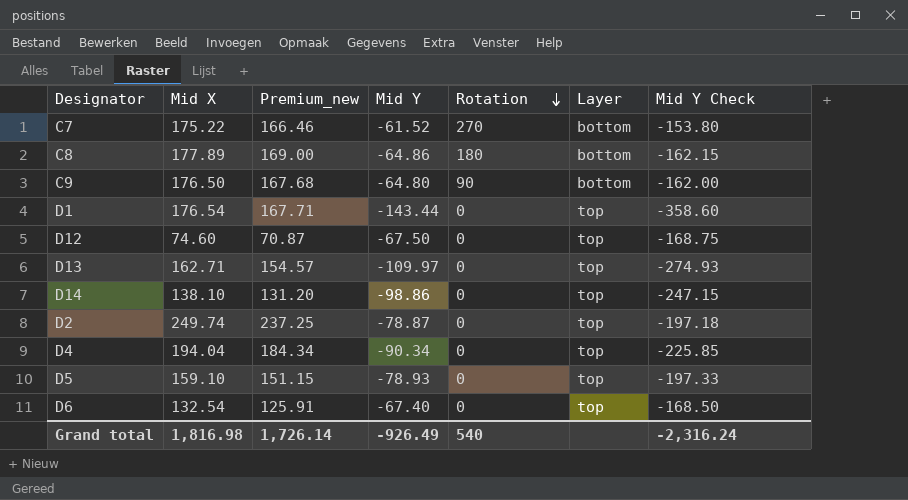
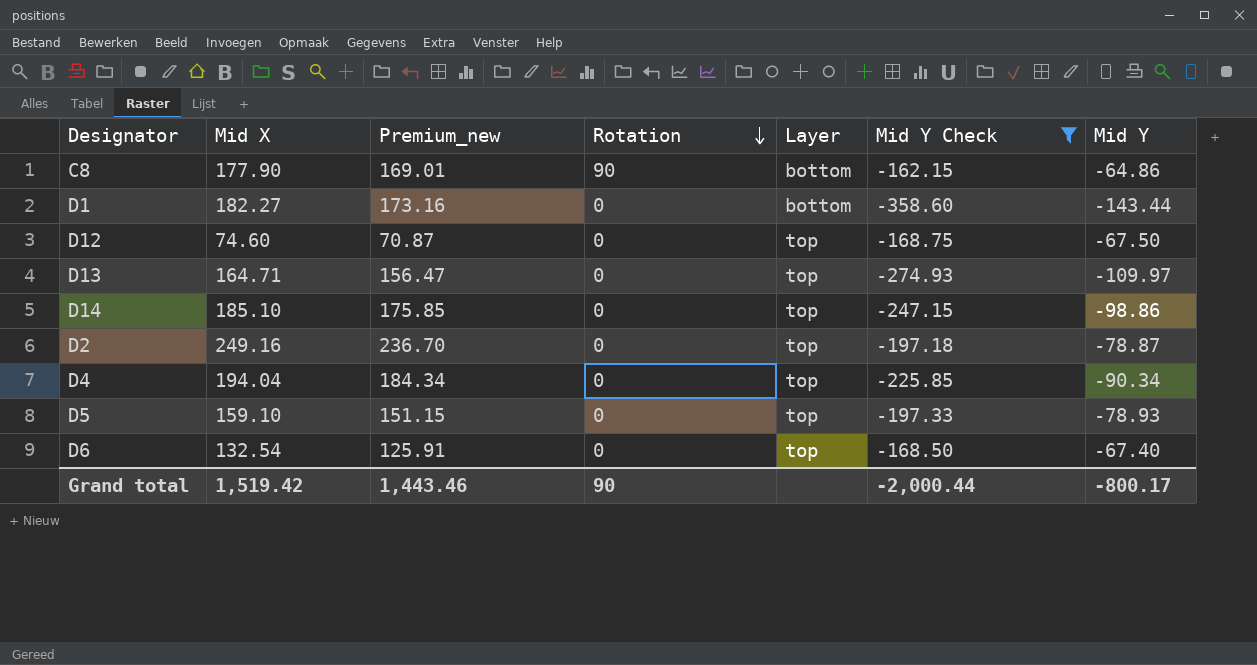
filter: none -> Mid Y Check <= -162.15
column Mid Y | position: 4 -> 7
C8 | Mid X: 177.89 -> 177.90
C8 | Premium_new: 169.00 -> 169.01
C8 | Rotation: 180 -> 90
D1 | Mid X: 176.54 -> 182.27
D1 | Premium_new: 167.71 -> 173.16
D1 | Layer: top -> bottom
D13 | Mid X: 162.71 -> 164.71
D13 | Premium_new: 154.57 -> 156.47
D14 | Mid X: 138.10 -> 185.10
D14 | Premium_new: 131.20 -> 175.85
D2 | Mid X: 249.74 -> 249.16
D2 | Premium_new: 237.25 -> 236.70
Grand total | Mid X: 1,816.98 -> 1,519.42
Grand total | Premium_new: 1,726.14 -> 1,443.46
Grand total | Rotation: 540 -> 90
Grand total | Mid Y Check: -2,316.24 -> -2,000.44
Grand total | Mid Y: -926.49 -> -800.17

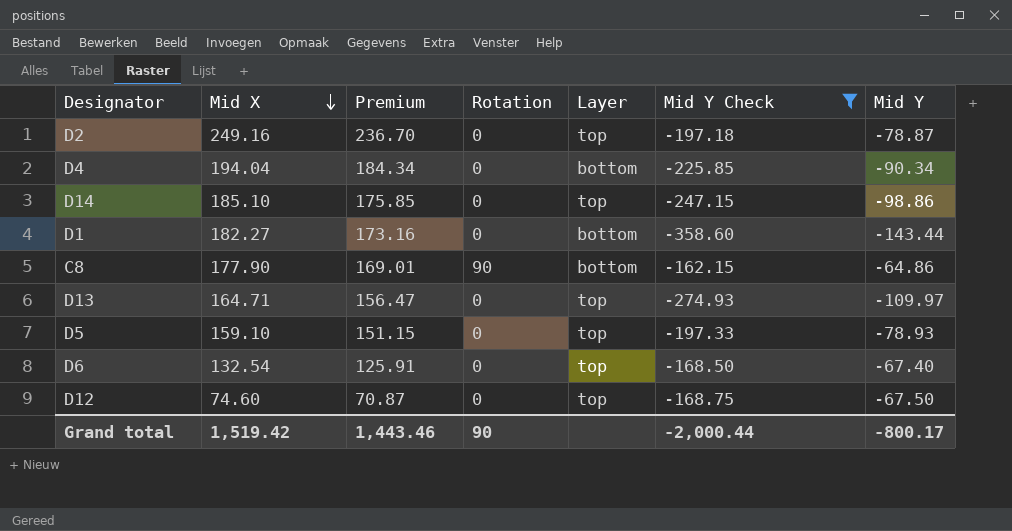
row order: Rotation descending -> Mid X descending
column name: Premium_new -> Premium
D4 | Layer: top -> bottom

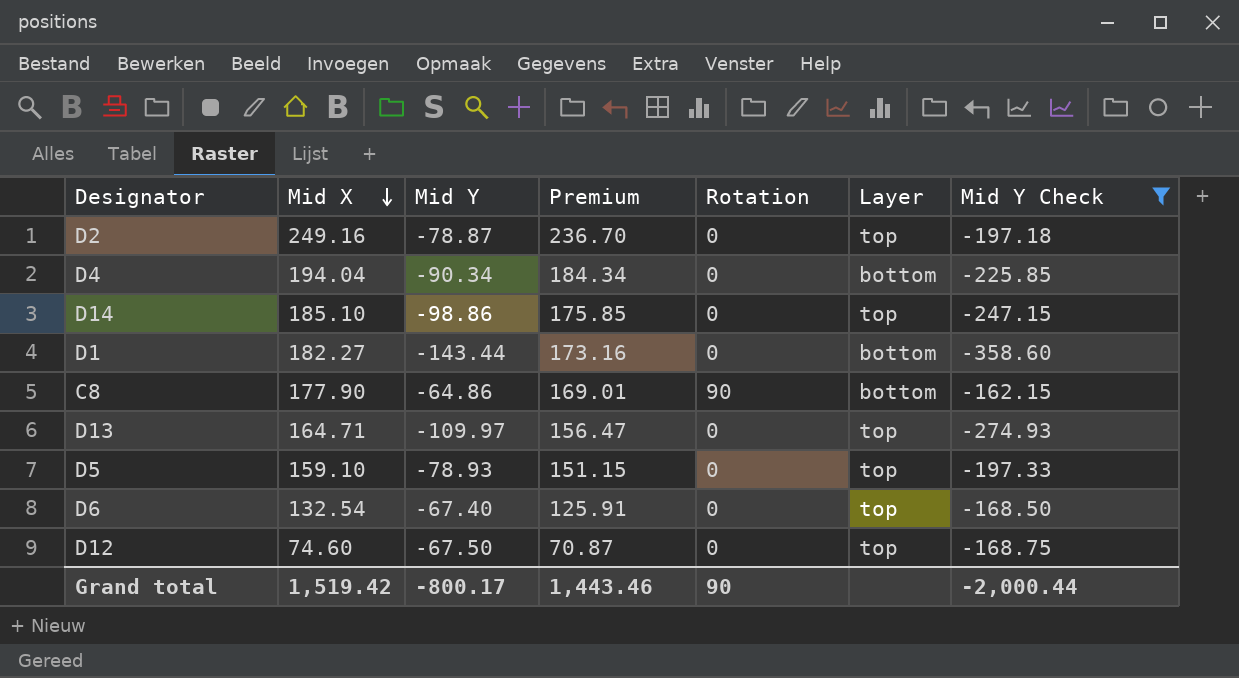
column Mid Y | position: 7 -> 3

